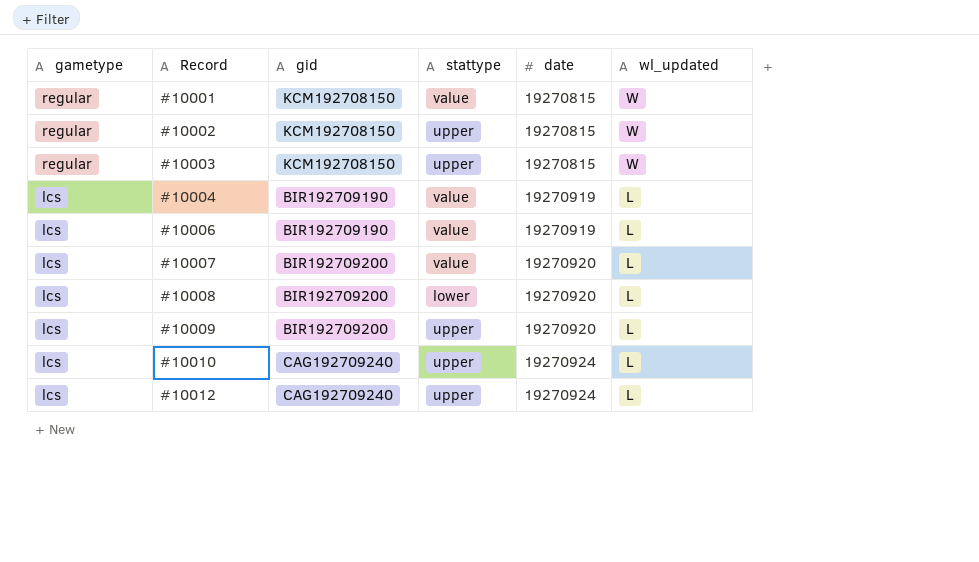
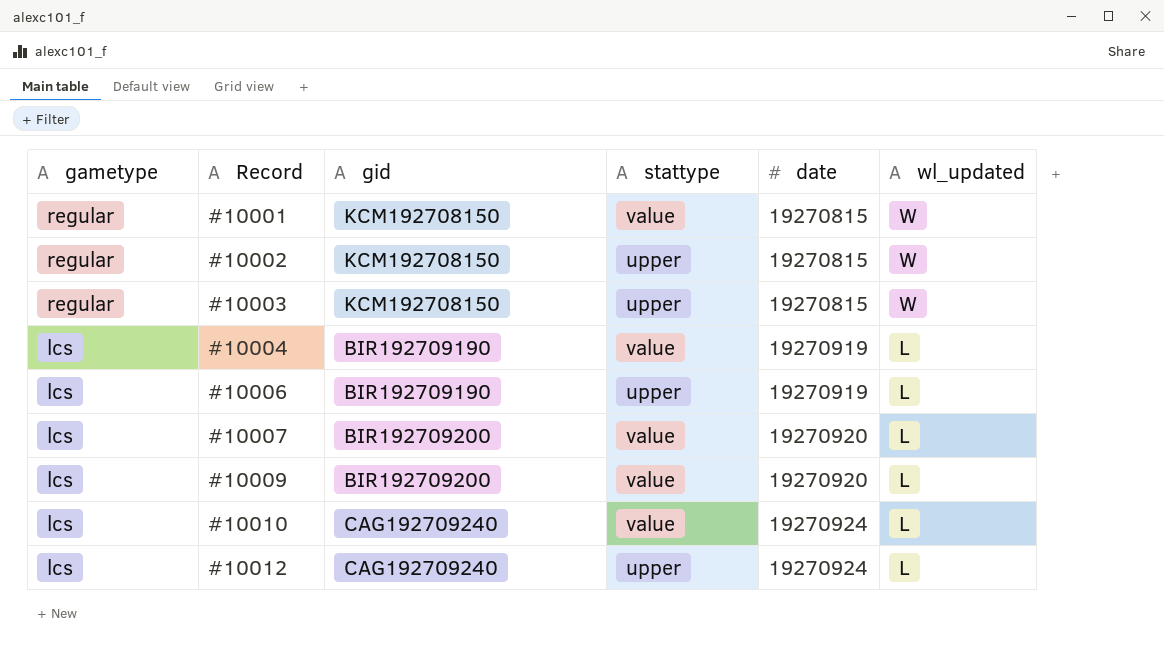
row #10008: lcs | BIR192709200 | lower | 19270920 | L -> none
#10006 | stattype: value -> upper
#10009 | stattype: upper -> value
#10010 | stattype: upper -> value

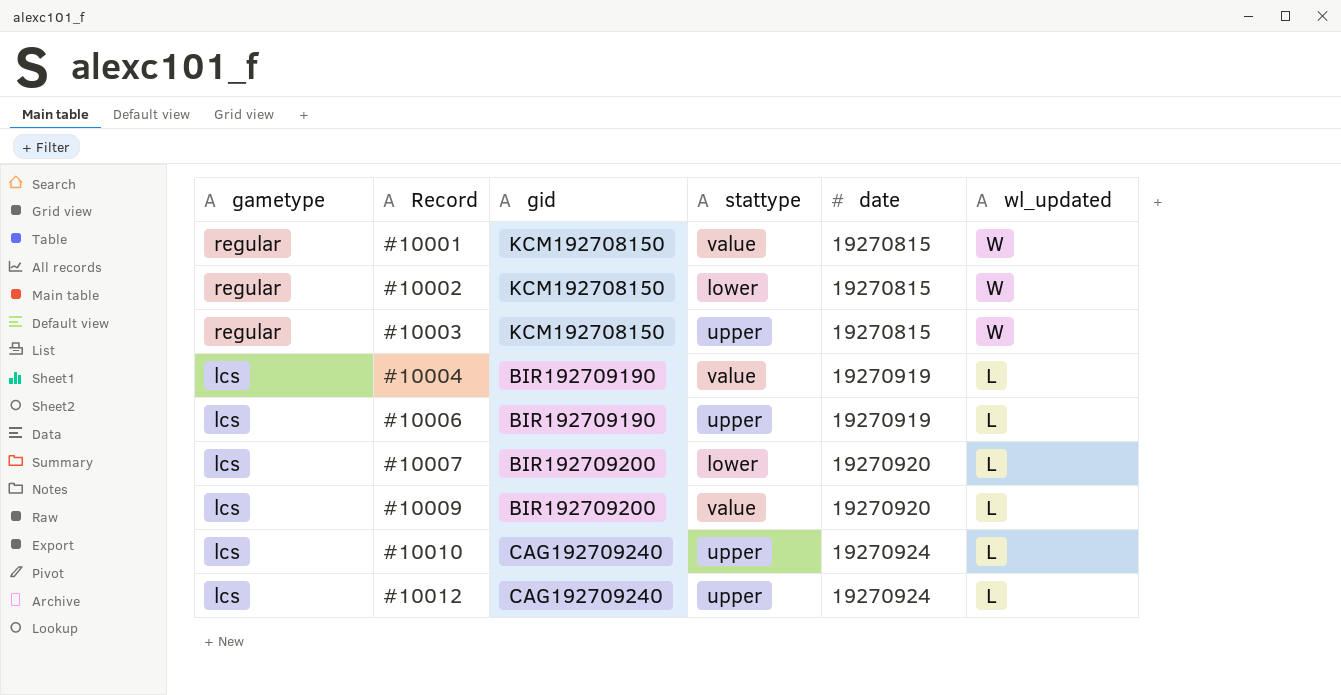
#10002 | stattype: upper -> lower
#10007 | stattype: value -> lower
#10010 | stattype: value -> upper

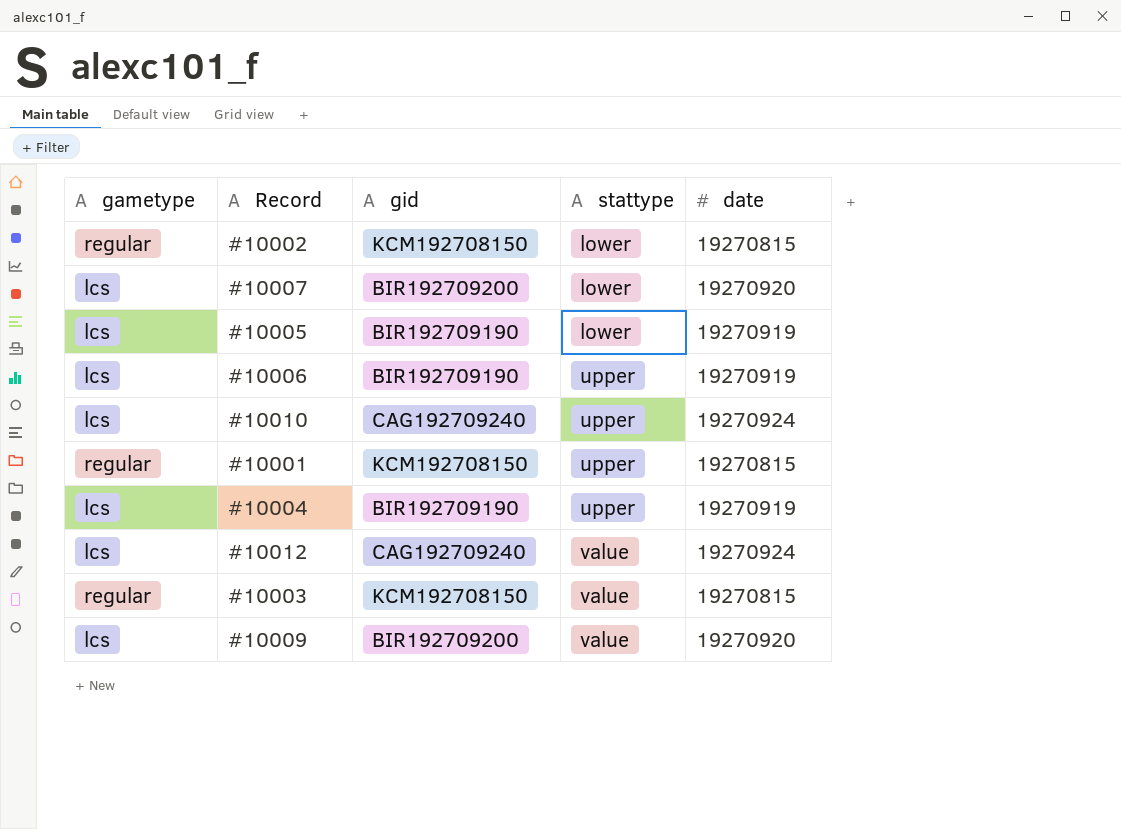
row order: gametype descending -> stattype ascending
column wl_updated | position: 6 -> none
row #10005: none -> lcs | BIR192709190 | lower | 19270919
#10001 | stattype: value -> upper
#10004 | stattype: value -> upper
#10012 | stattype: upper -> value
#10003 | stattype: upper -> value

